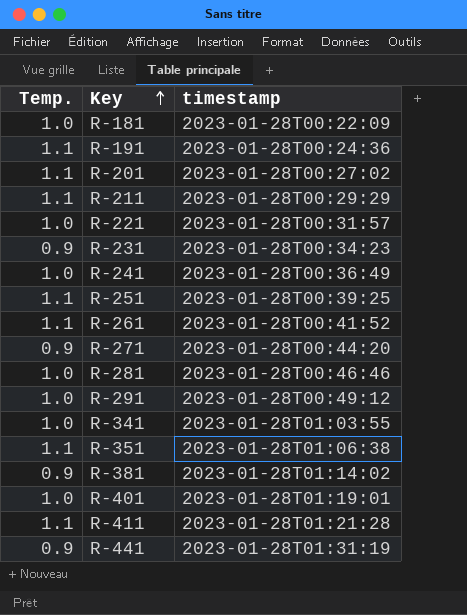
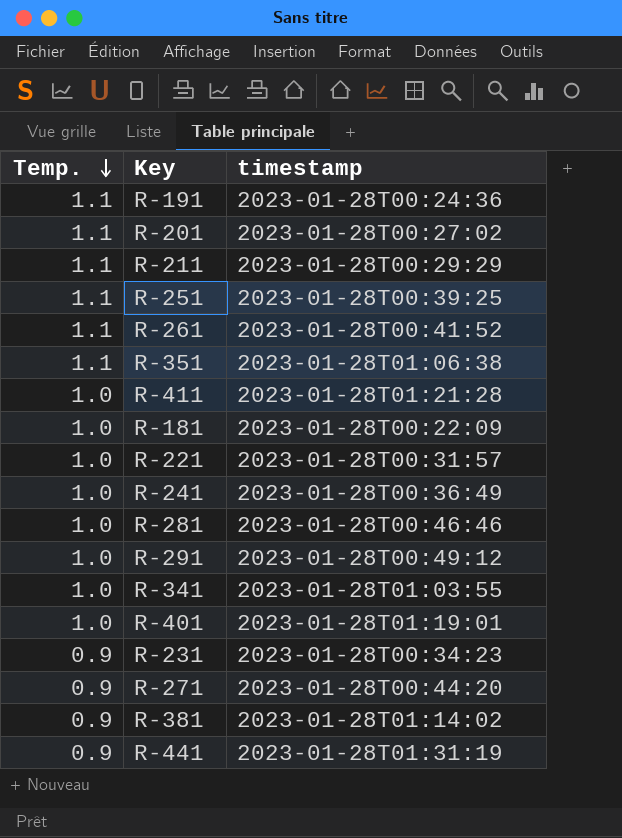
row order: Key ascending -> Temp. descending
R-411 | Temp.: 1.1 -> 1.0

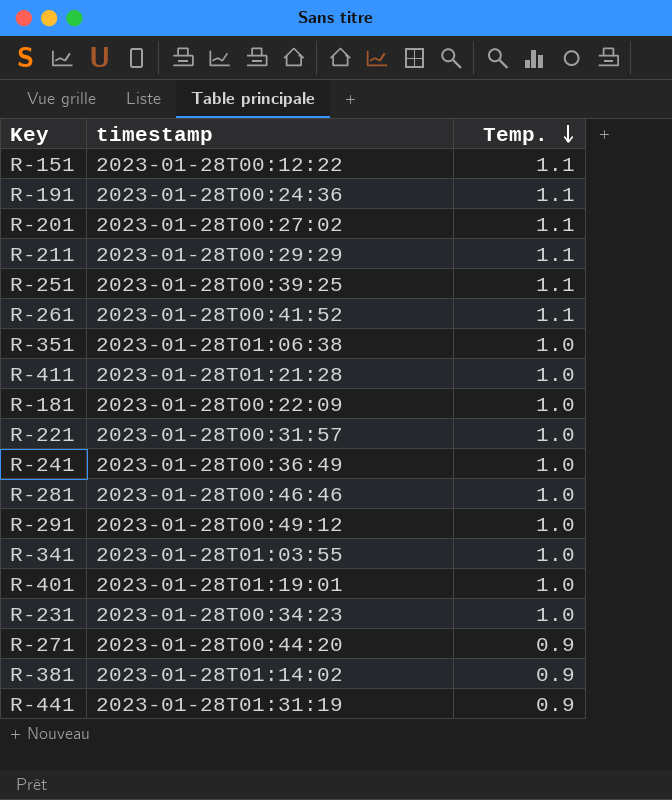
column Temp. | position: 1 -> 3
row R-151: none -> 2023-01-28T00:12:22 | 1.1
R-351 | Temp.: 1.1 -> 1.0
R-231 | Temp.: 0.9 -> 1.0

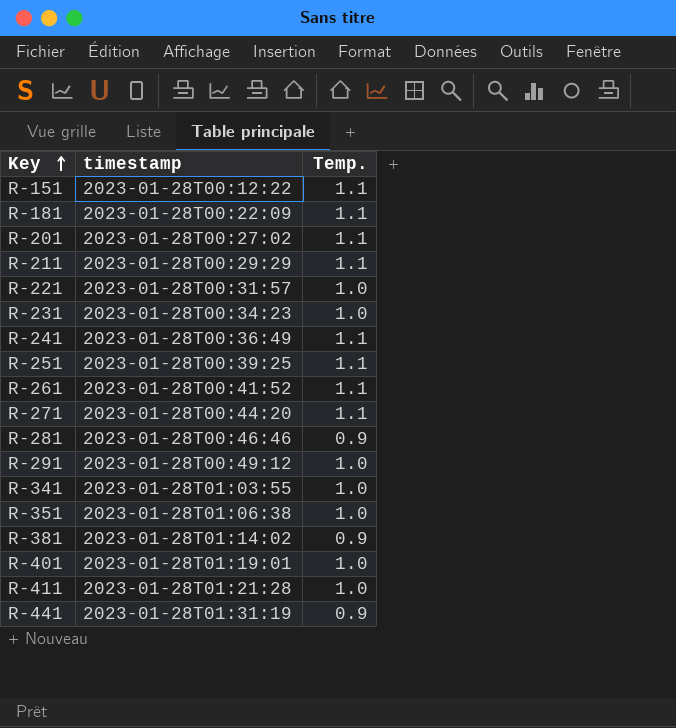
row order: Temp. descending -> Key ascending
row R-191: 2023-01-28T00:24:36 | 1.1 -> none
R-181 | Temp.: 1.0 -> 1.1
R-241 | Temp.: 1.0 -> 1.1
R-271 | Temp.: 0.9 -> 1.1
R-281 | Temp.: 1.0 -> 0.9

